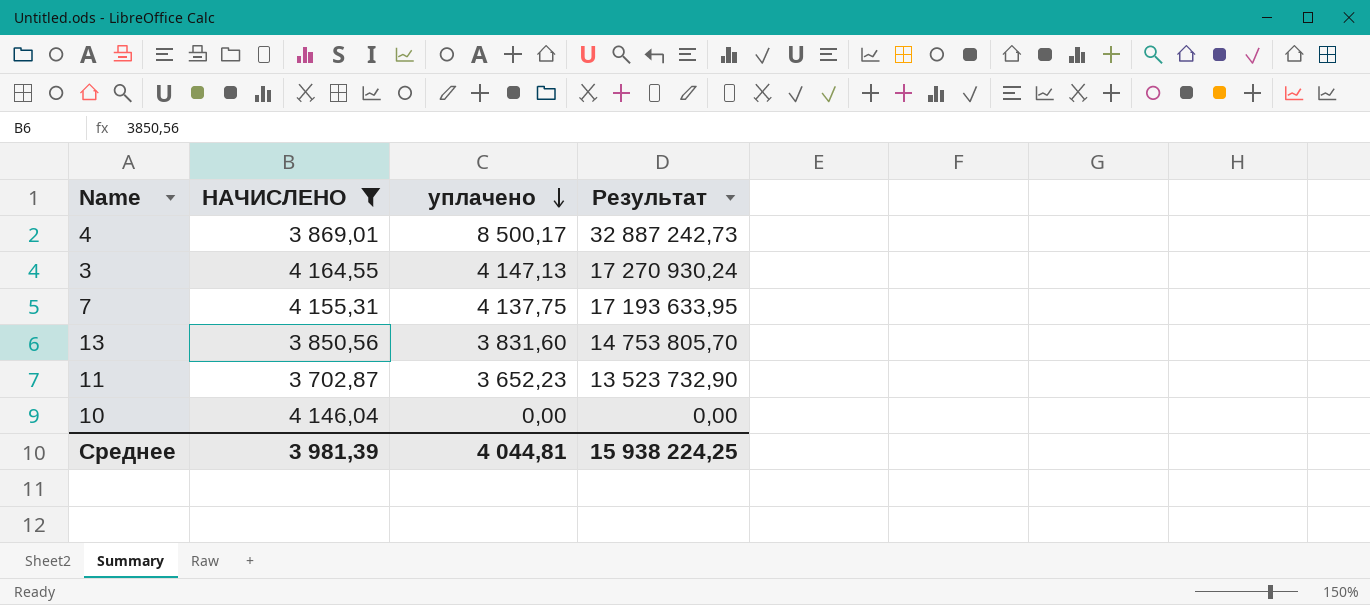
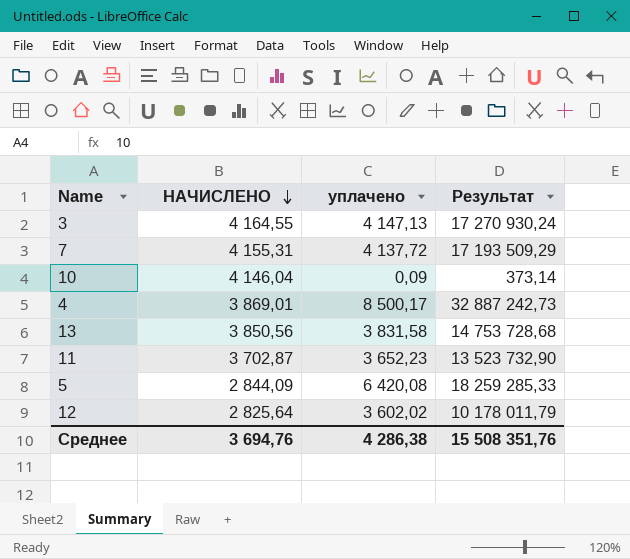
filter: НАЧИСЛЕНО >= 3 702,87 -> none
row order: уплачено descending -> НАЧИСЛЕНО descending
7 | уплачено: 4 137,75 -> 4 137,72
7 | Результат: 17 193 633,95 -> 17 193 509,29
10 | уплачено: 0,00 -> 0,09
10 | Результат: 0,00 -> 373,14
13 | уплачено: 3 831,60 -> 3 831,58
13 | Результат: 14 753 805,70 -> 14 753 728,68
Среднее | НАЧИСЛЕНО: 3 981,39 -> 3 694,76
Среднее | уплачено: 4 044,81 -> 4 286,38
Среднее | Результат: 15 938 224,25 -> 15 508 351,76

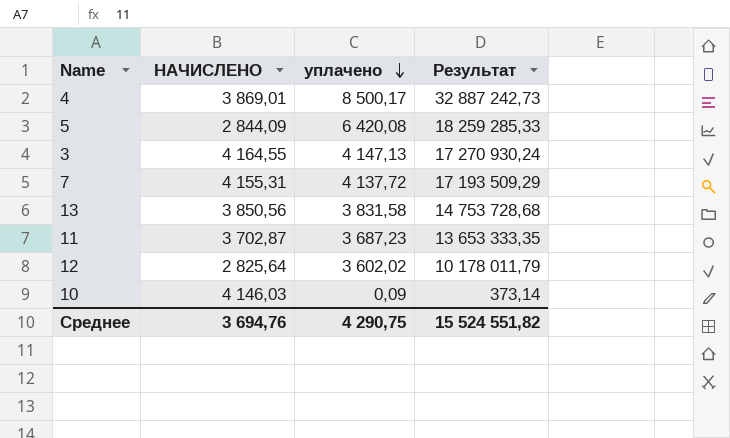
row order: НАЧИСЛЕНО descending -> уплачено descending
11 | уплачено: 3 652,23 -> 3 687,23
11 | Результат: 13 523 732,90 -> 13 653 333,35
10 | НАЧИСЛЕНО: 4 146,04 -> 4 146,03
Среднее | уплачено: 4 286,38 -> 4 290,75
Среднее | Результат: 15 508 351,76 -> 15 524 551,82

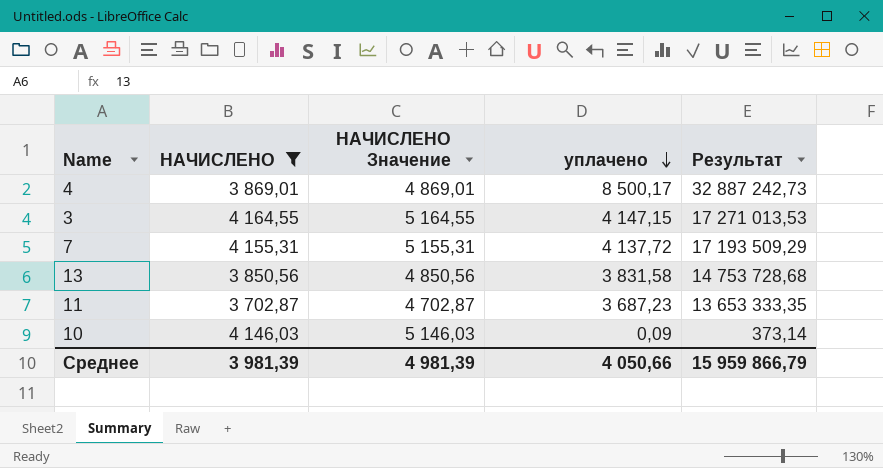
filter: none -> НАЧИСЛЕНО >= 3 702,87
column НАЧИСЛЕНО Значение | formula: none -> [НАЧИСЛЕНО] + 1000
3 | уплачено: 4 147,13 -> 4 147,15
3 | Результат: 17 270 930,24 -> 17 271 013,53
Среднее | НАЧИСЛЕНО: 3 694,76 -> 3 981,39
Среднее | уплачено: 4 290,75 -> 4 050,66
Среднее | Результат: 15 524 551,82 -> 15 959 866,79

